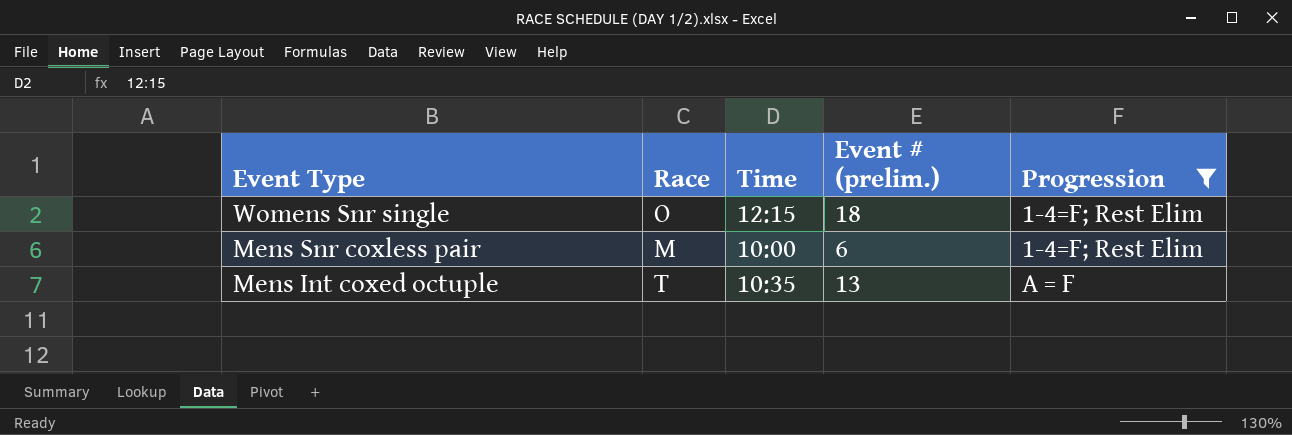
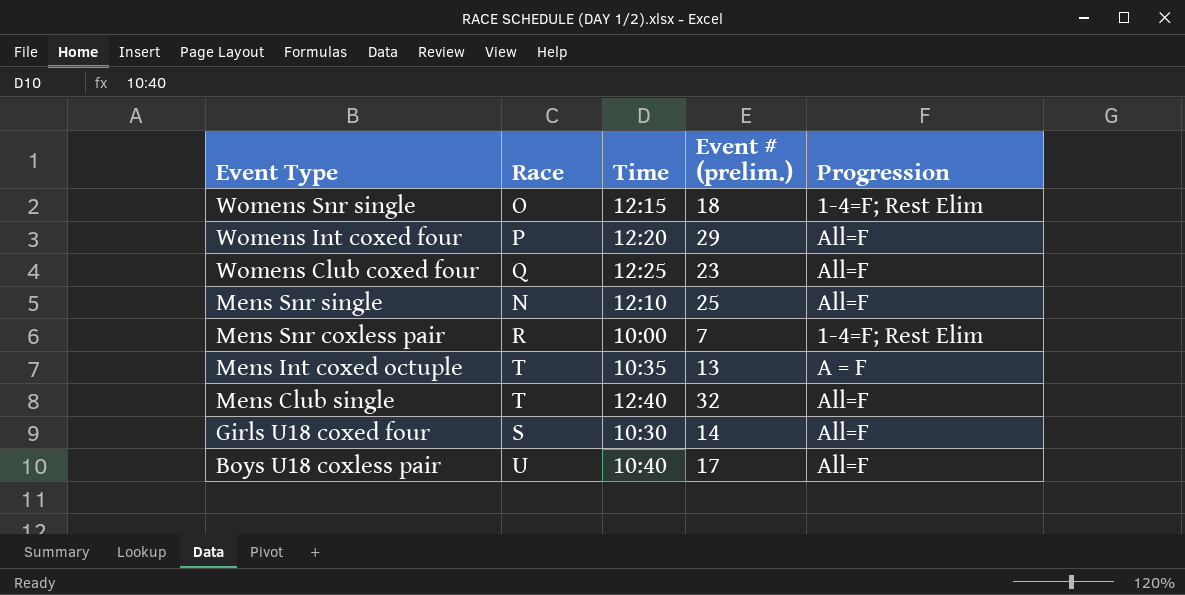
filter: Progression != All=F -> none
Mens Snr coxless pair | Race: M -> R
Mens Snr coxless pair | Event # (prelim.): 6 -> 7

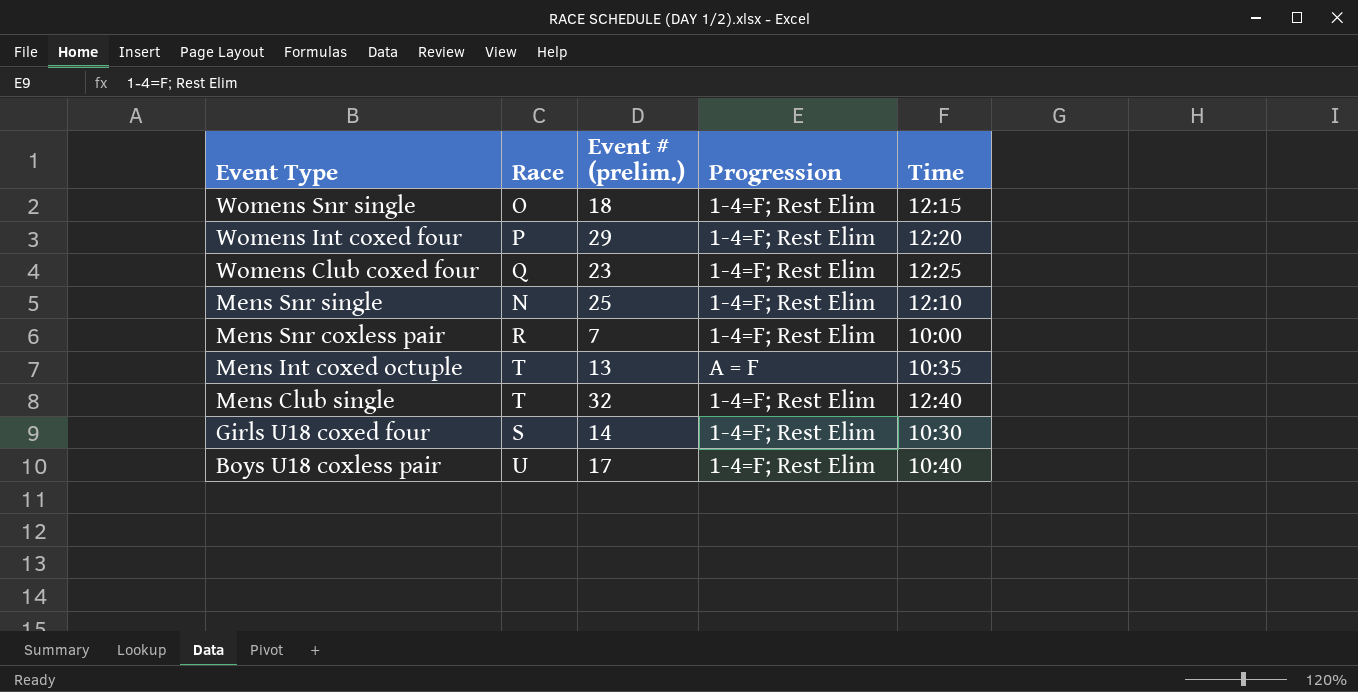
column Time | position: 3 -> 5
Womens Int coxed four | Progression: All=F -> 1-4=F; Rest Elim
Womens Club coxed four | Progression: All=F -> 1-4=F; Rest Elim
Mens Snr single | Progression: All=F -> 1-4=F; Rest Elim
Mens Club single | Progression: All=F -> 1-4=F; Rest Elim
Girls U18 coxed four | Progression: All=F -> 1-4=F; Rest Elim
Boys U18 coxless pair | Progression: All=F -> 1-4=F; Rest Elim

